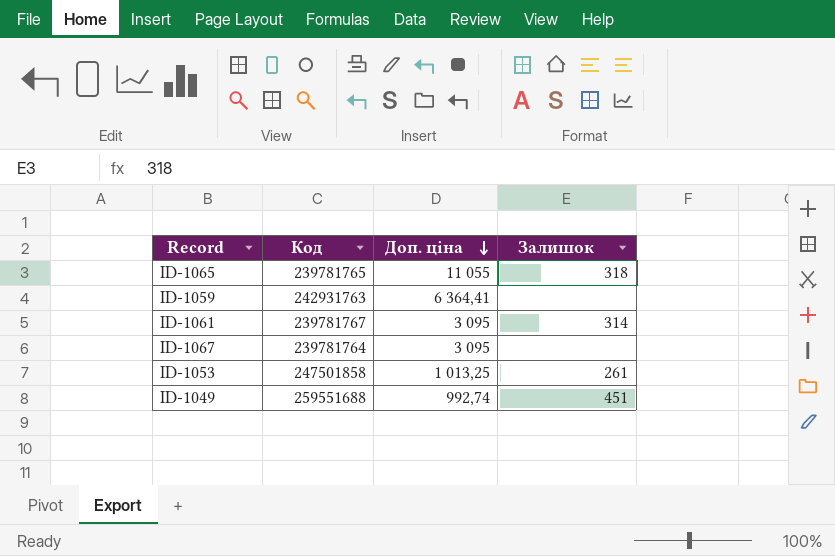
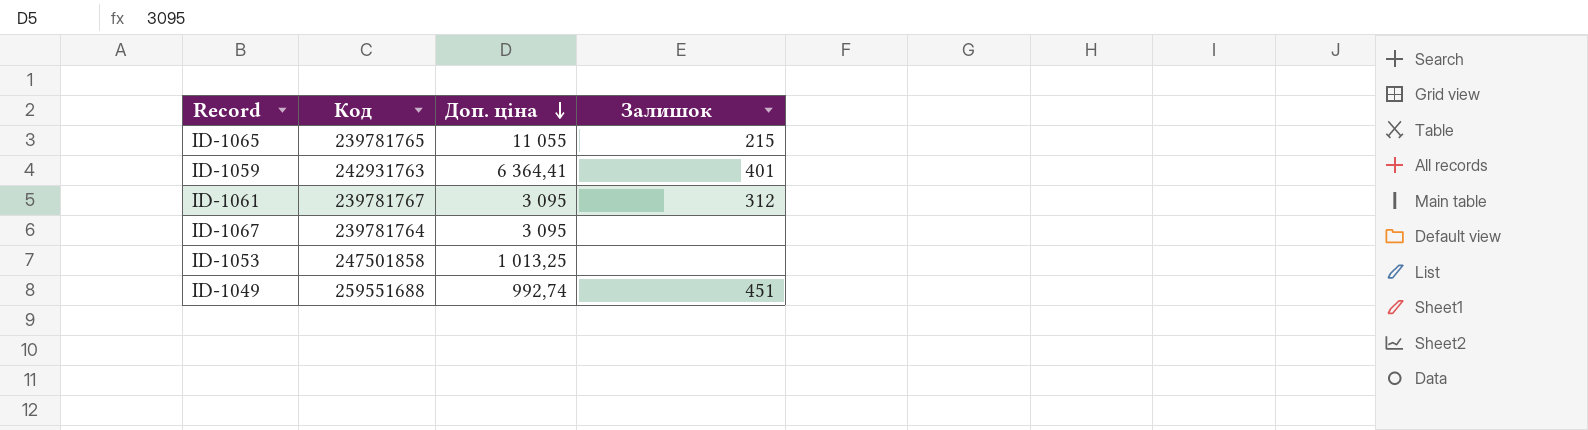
ID-1065 | Залишок: 318 -> 215
ID-1059 | Залишок: none -> 401
ID-1061 | Залишок: 314 -> 312
ID-1053 | Залишок: 261 -> none

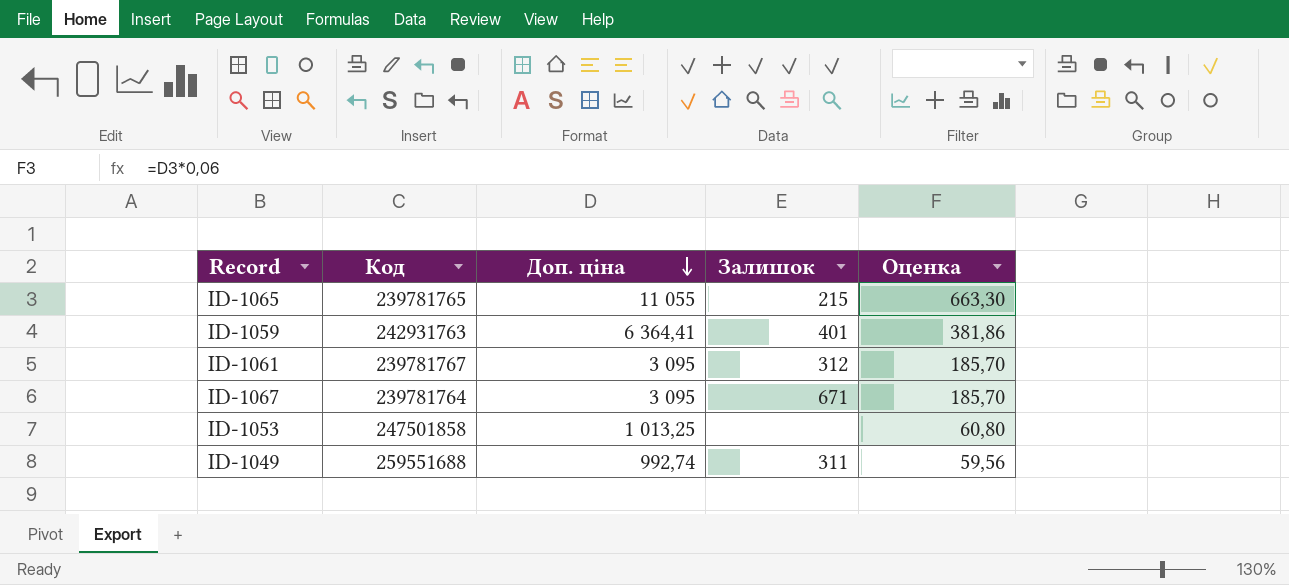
column Оценка | formula: none -> [Доп. ціна] * 0,06
ID-1067 | Залишок: none -> 671
ID-1049 | Залишок: 451 -> 311

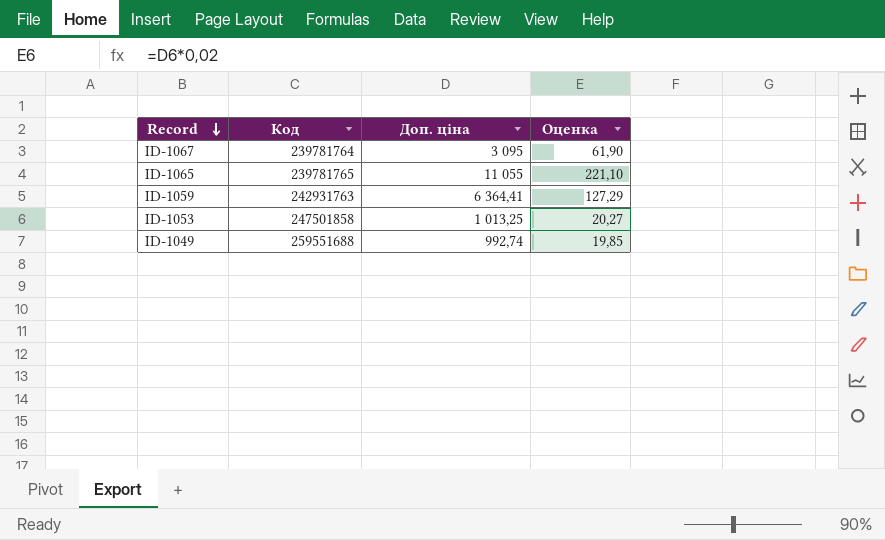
row order: Доп. ціна descending -> Record descending
column Залишок | position: 4 -> none
column Оценка | formula: [Доп. ціна] * 0,06 -> [Доп. ціна] * 0,02
row ID-1061: 239781767 | 3 095 | 312 | 185,70 -> none

